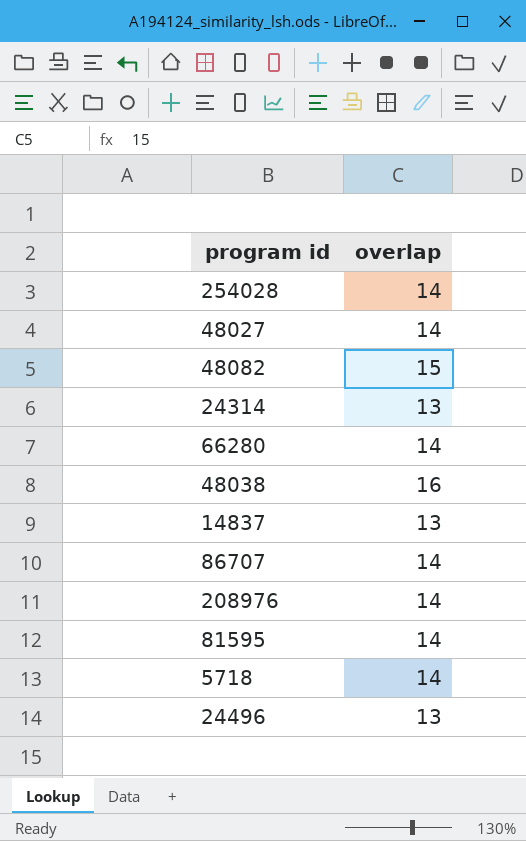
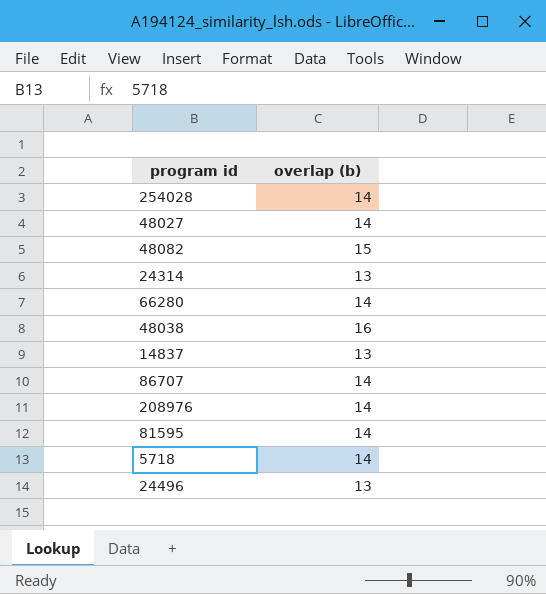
column name: overlap -> overlap (b)

